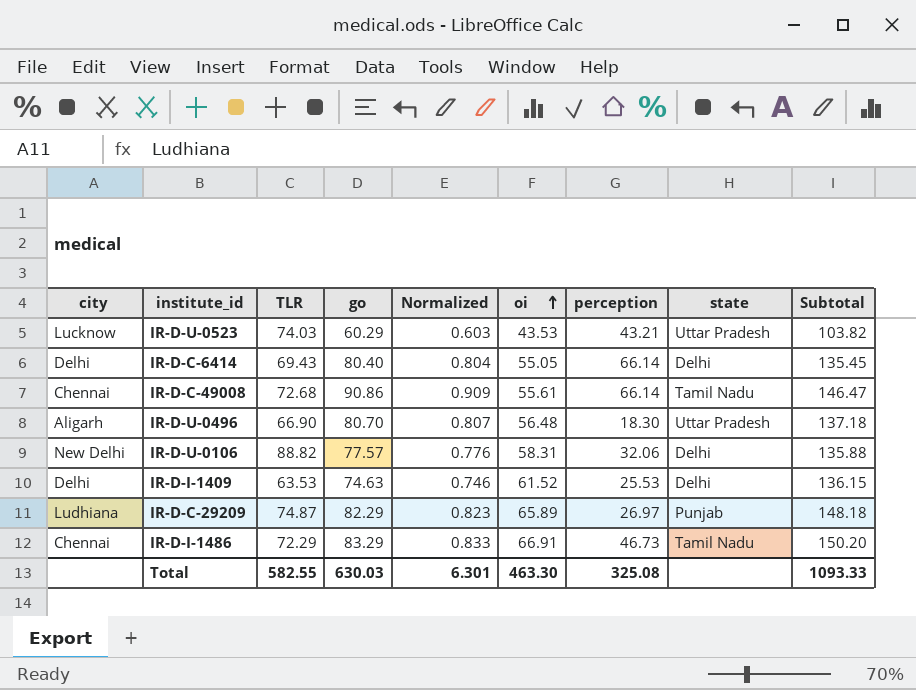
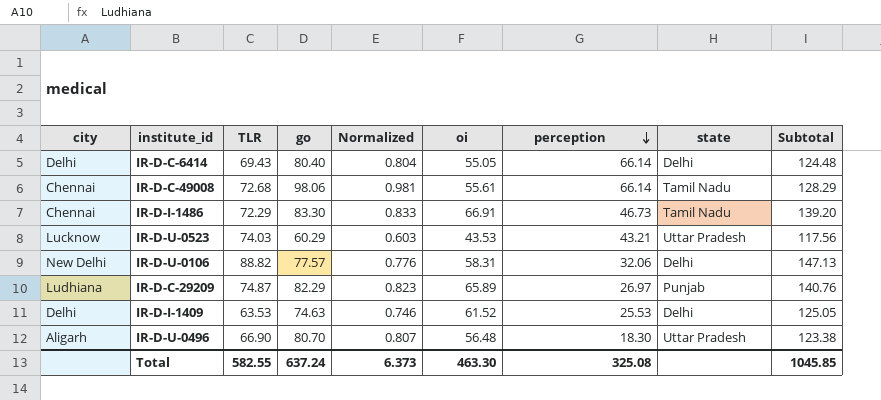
row order: oi ascending -> perception descending
column Subtotal | formula: [go] + [oi] -> [TLR] + [oi]
IR-D-C-49008 | go: 90.86 -> 98.06
IR-D-C-49008 | Normalized: 0.909 -> 0.981
IR-D-I-1486 | go: 83.29 -> 83.30
Total | go: 630.03 -> 637.24
Total | Normalized: 6.301 -> 6.373
Total | Subtotal: 1093.33 -> 1045.85

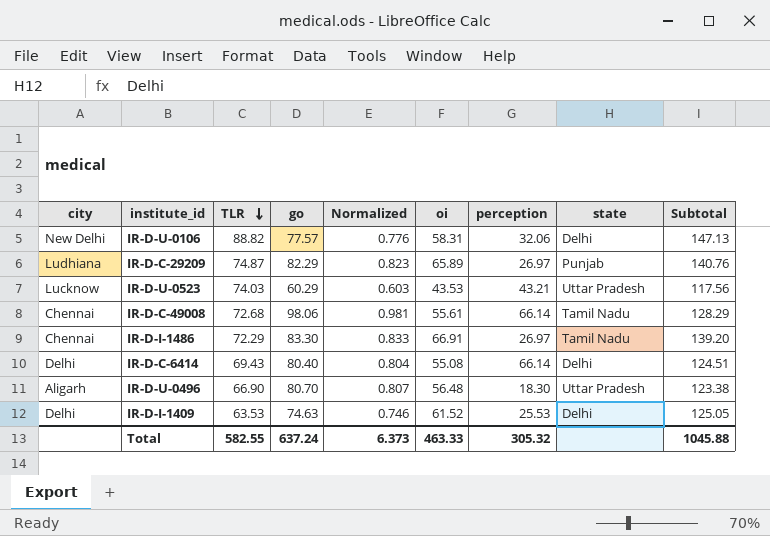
row order: perception descending -> TLR descending
IR-D-I-1486 | perception: 46.73 -> 26.97
IR-D-C-6414 | oi: 55.05 -> 55.08
IR-D-C-6414 | Subtotal: 124.48 -> 124.51
Total | oi: 463.30 -> 463.33
Total | perception: 325.08 -> 305.32
Total | Subtotal: 1045.85 -> 1045.88

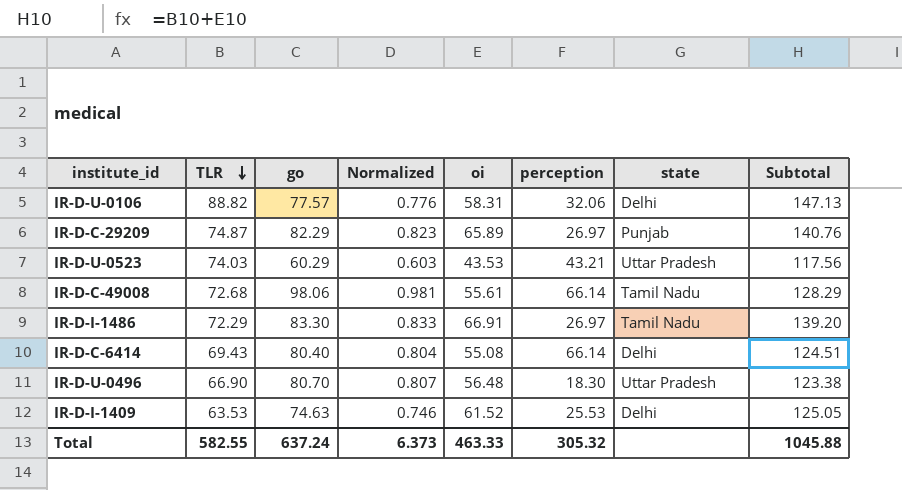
column city | position: 1 -> none

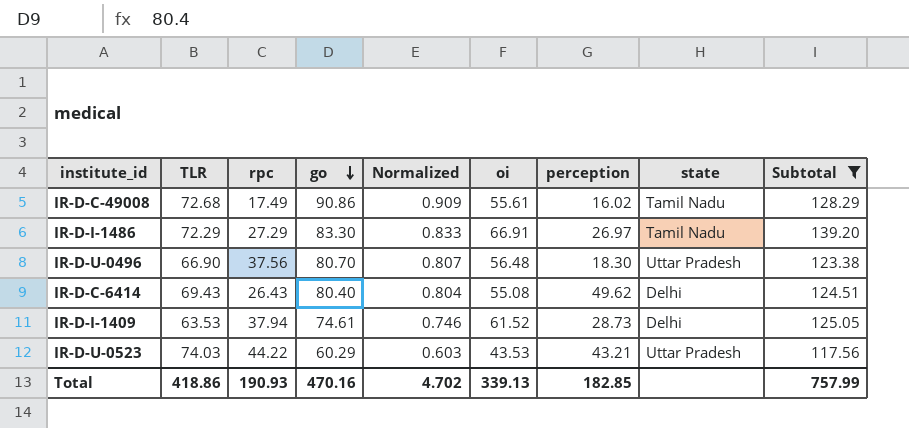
filter: none -> Subtotal <= 139.20
row order: TLR descending -> go descending
column rpc | position: none -> 3
IR-D-C-49008 | go: 98.06 -> 90.86
IR-D-C-49008 | Normalized: 0.981 -> 0.909
IR-D-C-49008 | perception: 66.14 -> 16.02
IR-D-C-6414 | perception: 66.14 -> 49.62
IR-D-I-1409 | go: 74.63 -> 74.61
IR-D-I-1409 | perception: 25.53 -> 28.73
Total | TLR: 582.55 -> 418.86
Total | go: 637.24 -> 470.16
Total | Normalized: 6.373 -> 4.702
Total | oi: 463.33 -> 339.13
Total | perception: 305.32 -> 182.85
Total | Subtotal: 1045.88 -> 757.99

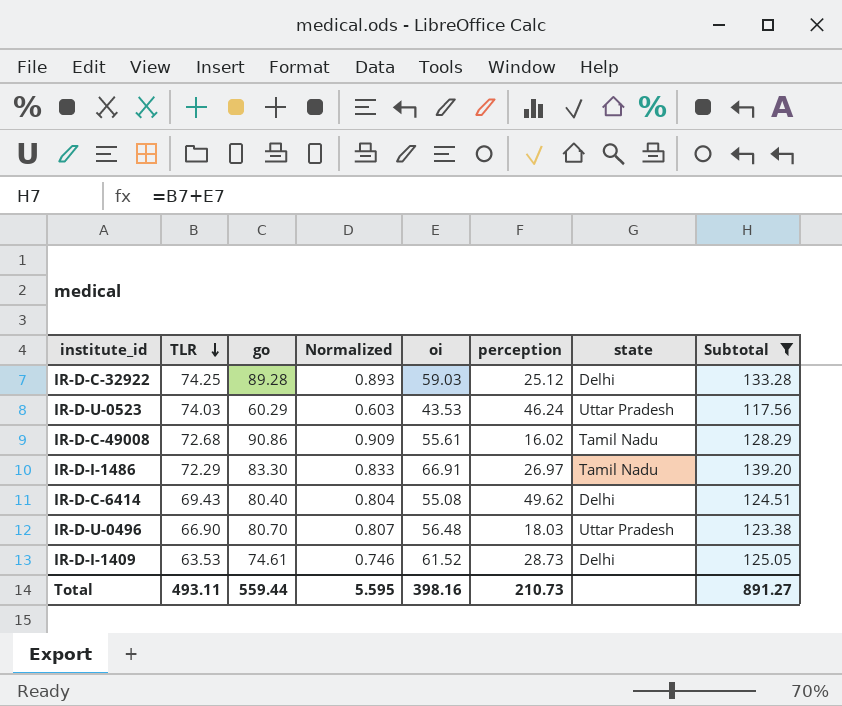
row order: go descending -> TLR descending
column rpc | position: 3 -> none
row IR-D-C-32922: none -> 74.25 | 89.28 | 0.893 | 59.03 | 25.12 | Delhi | 133.28
IR-D-U-0523 | perception: 43.21 -> 46.24
IR-D-U-0496 | perception: 18.30 -> 18.03
Total | TLR: 418.86 -> 493.11
Total | go: 470.16 -> 559.44
Total | Normalized: 4.702 -> 5.595
Total | oi: 339.13 -> 398.16
Total | perception: 182.85 -> 210.73
Total | Subtotal: 757.99 -> 891.27

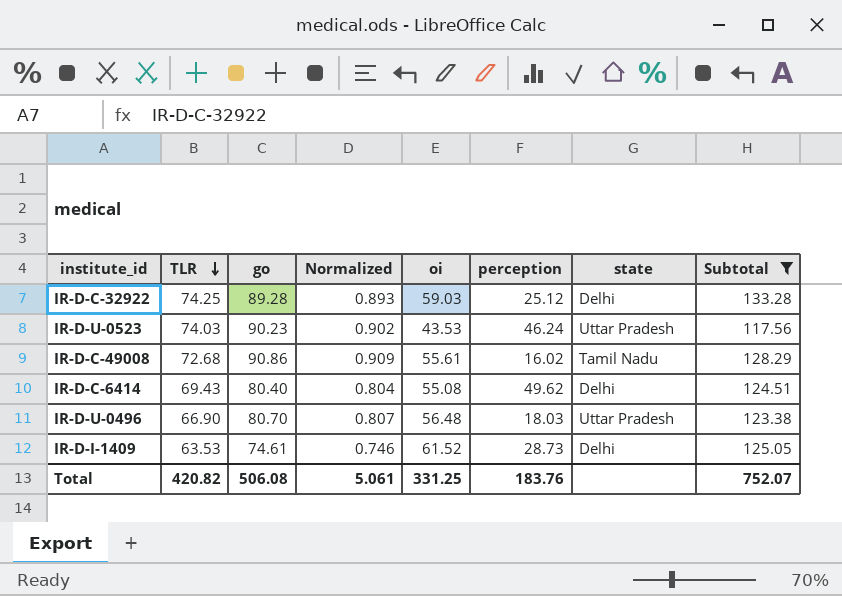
row IR-D-I-1486: 72.29 | 83.30 | 0.833 | 66.91 | 26.97 | Tamil Nadu | 139.20 -> none
IR-D-U-0523 | go: 60.29 -> 90.23
IR-D-U-0523 | Normalized: 0.603 -> 0.902
Total | TLR: 493.11 -> 420.82
Total | go: 559.44 -> 506.08
Total | Normalized: 5.595 -> 5.061
Total | oi: 398.16 -> 331.25
Total | perception: 210.73 -> 183.76
Total | Subtotal: 891.27 -> 752.07

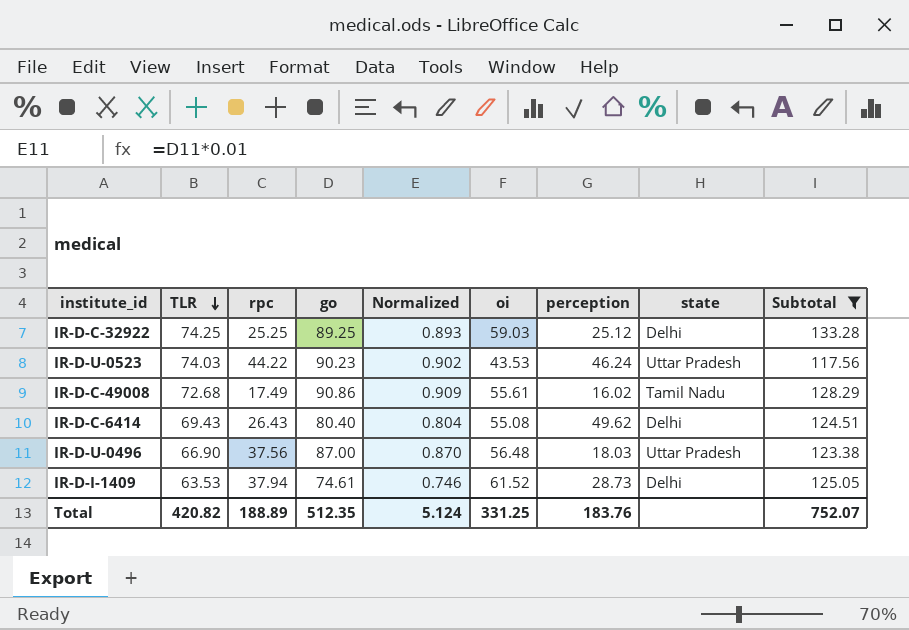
column rpc | position: none -> 3
IR-D-C-32922 | go: 89.28 -> 89.25
IR-D-U-0496 | go: 80.70 -> 87.00
IR-D-U-0496 | Normalized: 0.807 -> 0.870
Total | go: 506.08 -> 512.35
Total | Normalized: 5.061 -> 5.124

